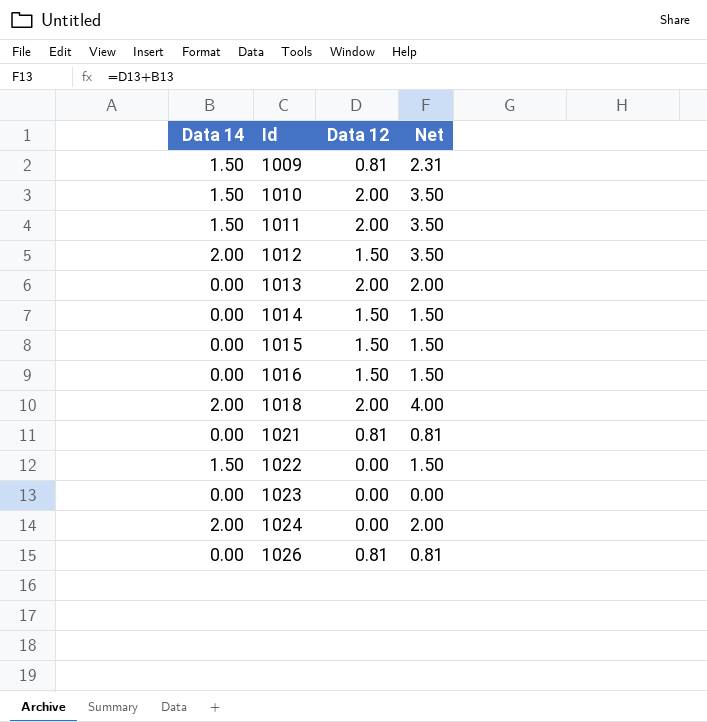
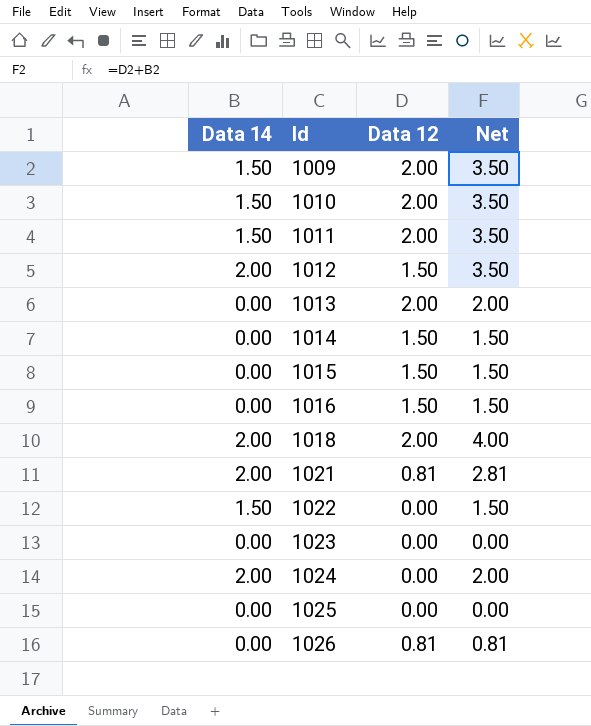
1009 | Data 12: 0.81 -> 2.00
1009 | Net: 2.31 -> 3.50
1021 | Data 14: 0.00 -> 2.00
1021 | Net: 0.81 -> 2.81
row 1025: none -> 0.00 | 0.00 | 0.00

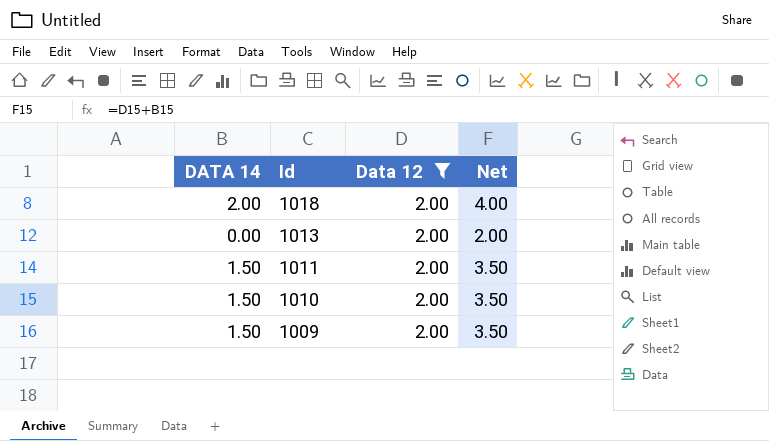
filter: none -> Data 12 = 2.00
row order: Id ascending -> Id descending
column name: Data 14 -> DATA 14

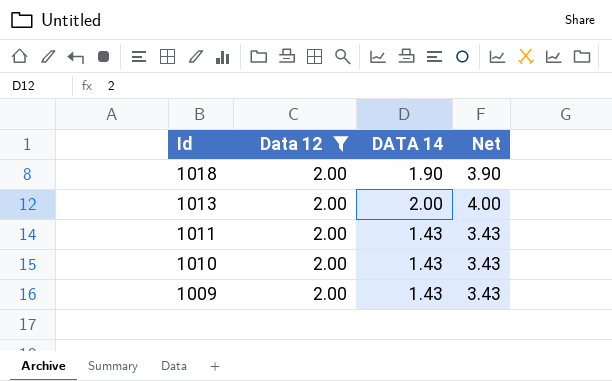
column DATA 14 | position: 1 -> 3
1018 | DATA 14: 2.00 -> 1.90
1018 | Net: 4.00 -> 3.90
1013 | DATA 14: 0.00 -> 2.00
1013 | Net: 2.00 -> 4.00
1011 | DATA 14: 1.50 -> 1.43
1011 | Net: 3.50 -> 3.43
1010 | DATA 14: 1.50 -> 1.43
1010 | Net: 3.50 -> 3.43
1009 | DATA 14: 1.50 -> 1.43
1009 | Net: 3.50 -> 3.43

